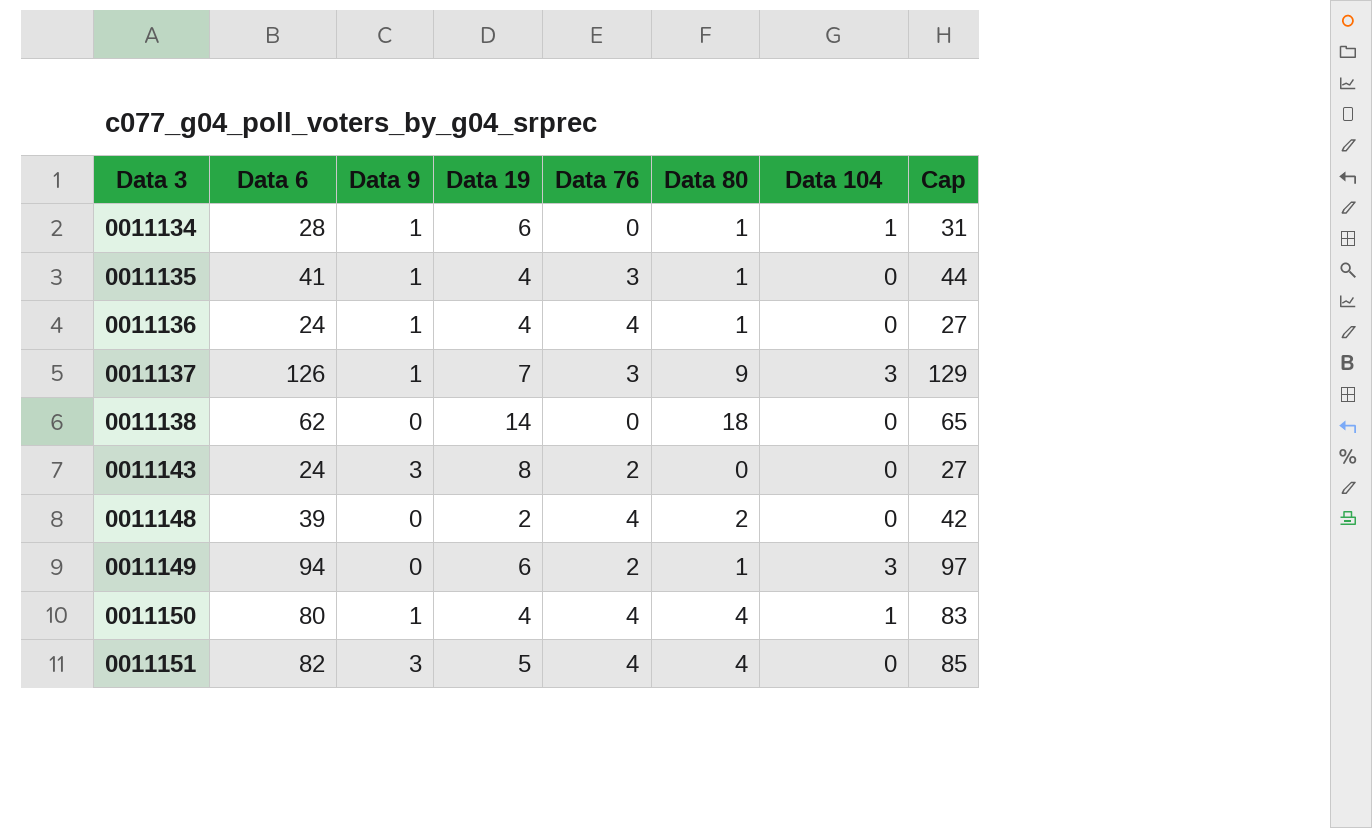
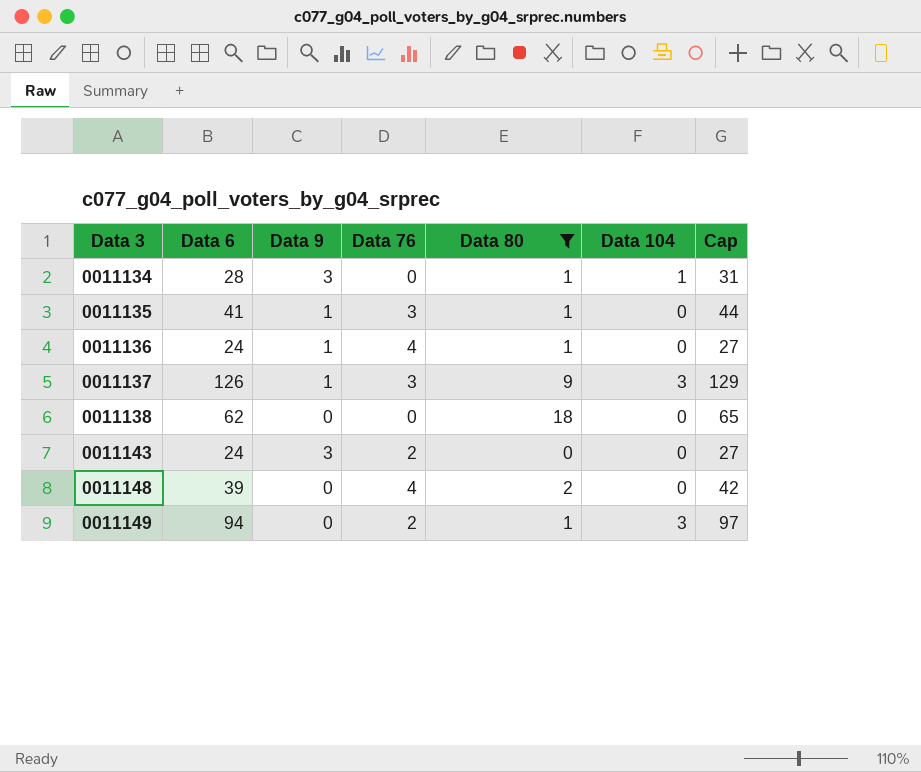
filter: none -> Data 80 != 4
column Data 19 | position: 4 -> none
0011134 | Data 9: 1 -> 3

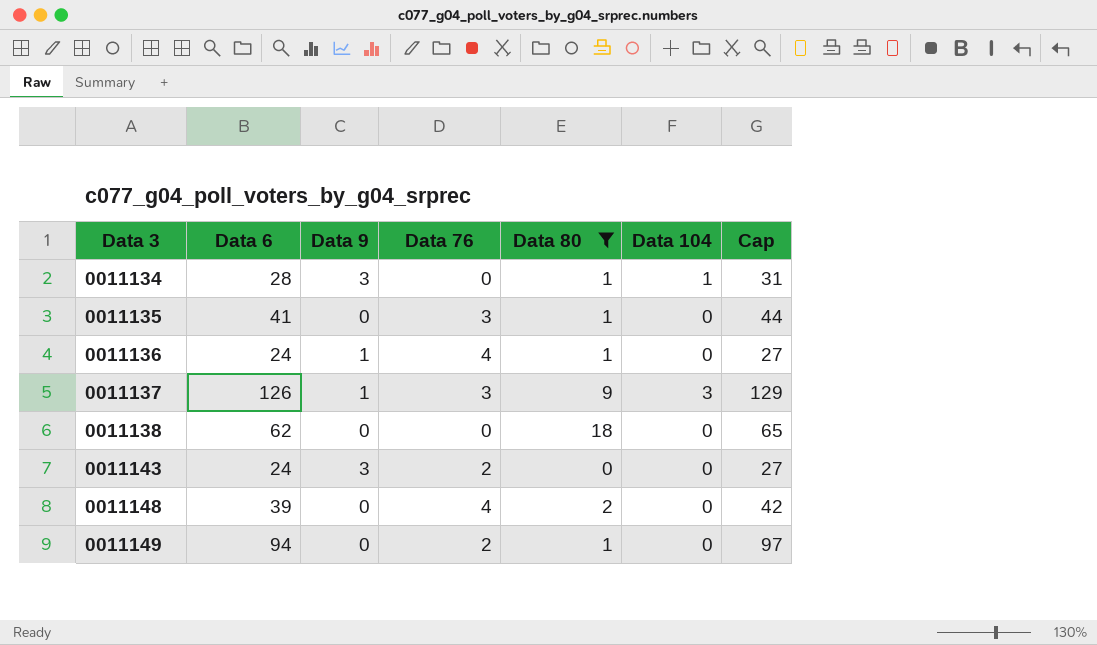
0011135 | Data 9: 1 -> 0
0011149 | Data 104: 3 -> 0

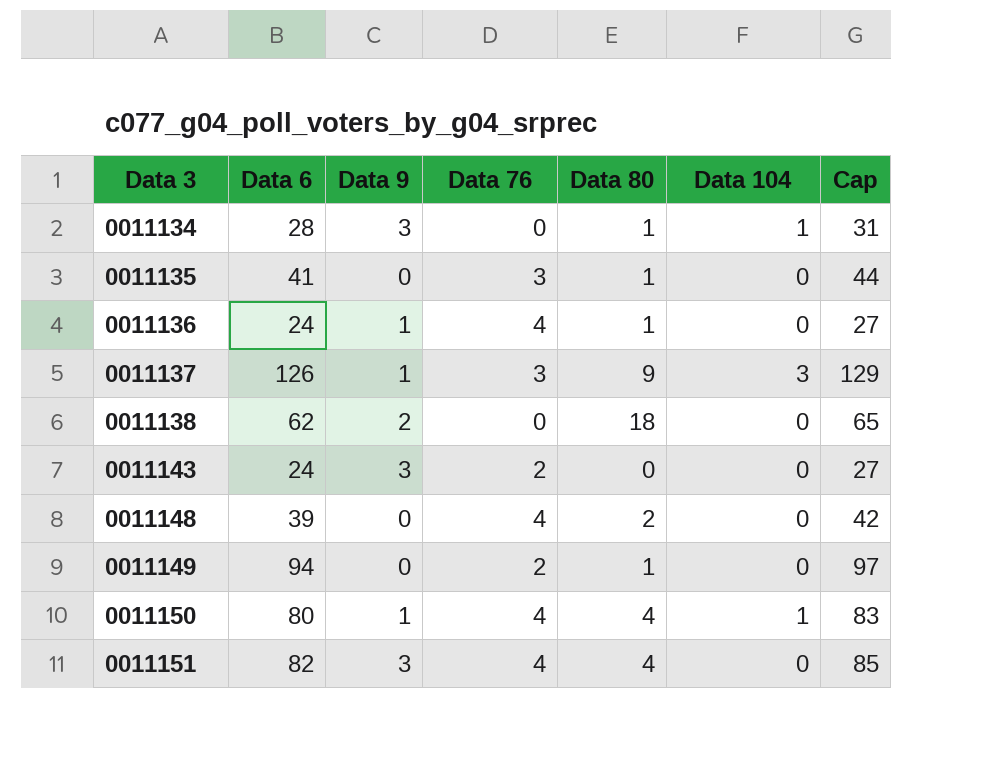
filter: Data 80 != 4 -> none
0011138 | Data 9: 0 -> 2

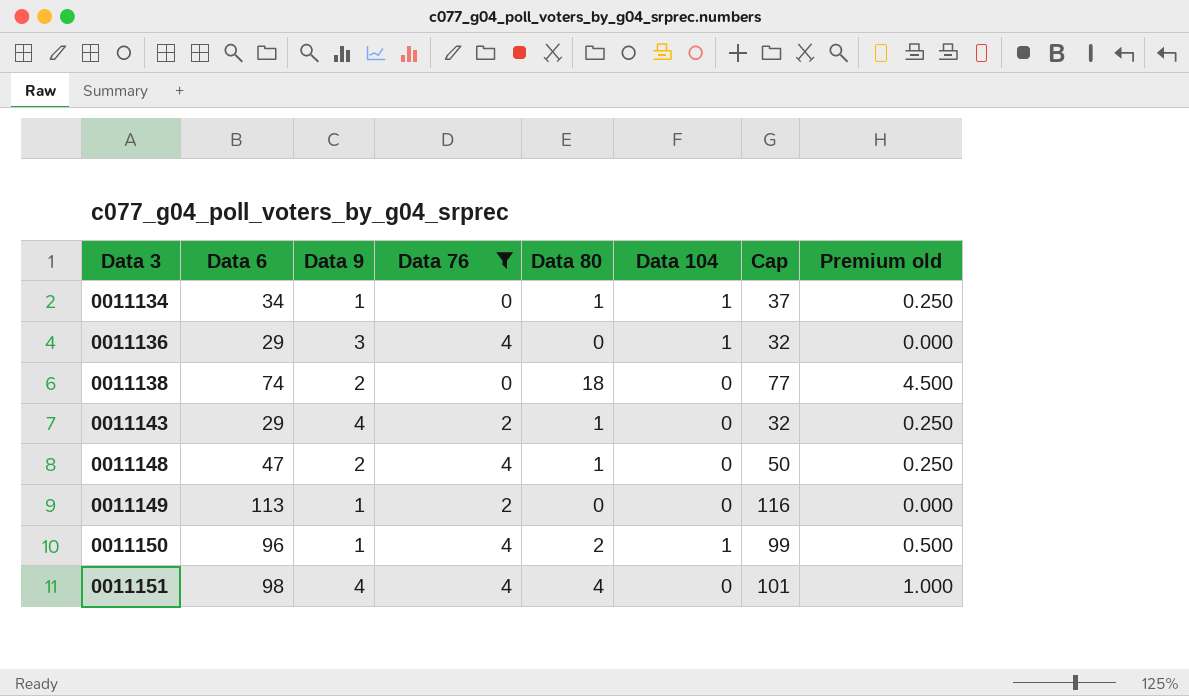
filter: none -> Data 76 != 3
column Premium old | formula: none -> [Data 80] * 0.25
0011134 | Data 6: 28 -> 34
0011134 | Data 9: 3 -> 1
0011134 | Cap: 31 -> 37
0011136 | Data 6: 24 -> 29
0011136 | Data 9: 1 -> 3
0011136 | Data 80: 1 -> 0
0011136 | Data 104: 0 -> 1
0011136 | Cap: 27 -> 32
0011138 | Data 6: 62 -> 74
0011138 | Cap: 65 -> 77
0011143 | Data 6: 24 -> 29
0011143 | Data 9: 3 -> 4
0011143 | Data 80: 0 -> 1
0011143 | Cap: 27 -> 32
0011148 | Data 6: 39 -> 47
0011148 | Data 9: 0 -> 2
0011148 | Data 80: 2 -> 1
0011148 | Cap: 42 -> 50
0011149 | Data 6: 94 -> 113
0011149 | Data 9: 0 -> 1
0011149 | Data 80: 1 -> 0
0011149 | Cap: 97 -> 116
0011150 | Data 6: 80 -> 96
0011150 | Data 80: 4 -> 2
0011150 | Cap: 83 -> 99
0011151 | Data 6: 82 -> 98
0011151 | Data 9: 3 -> 4
0011151 | Cap: 85 -> 101

